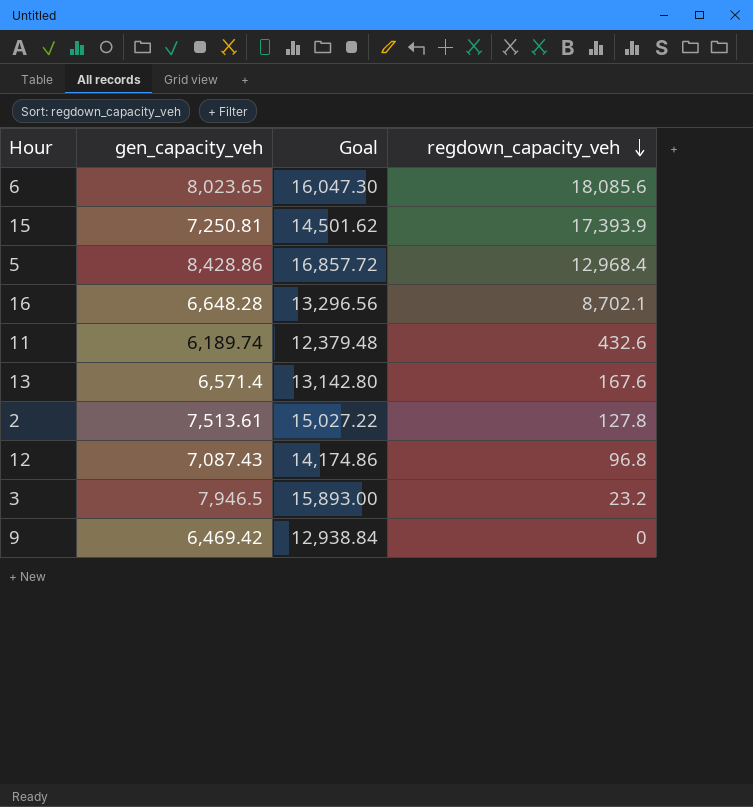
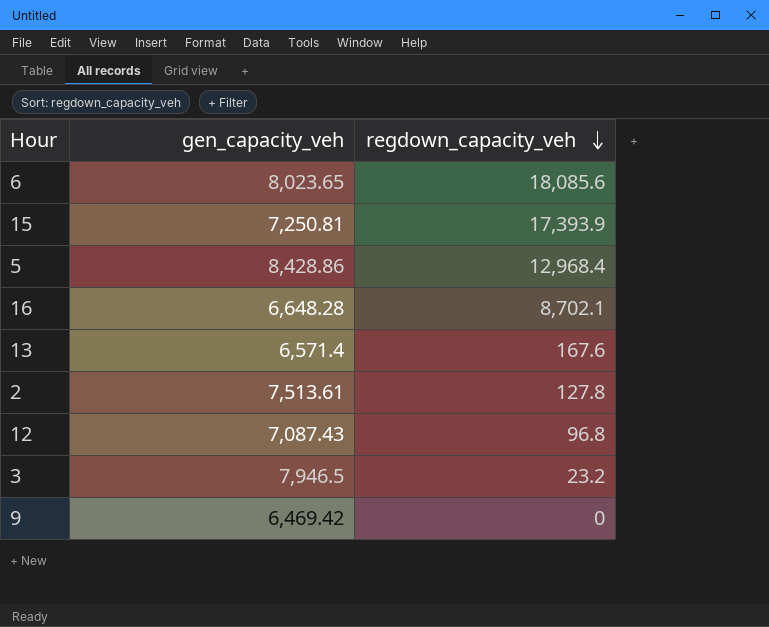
column Goal | formula: [gen_capacity_veh] * 2 -> none
row 11: 6,189.74 | 12,379.48 | 432.6 -> none

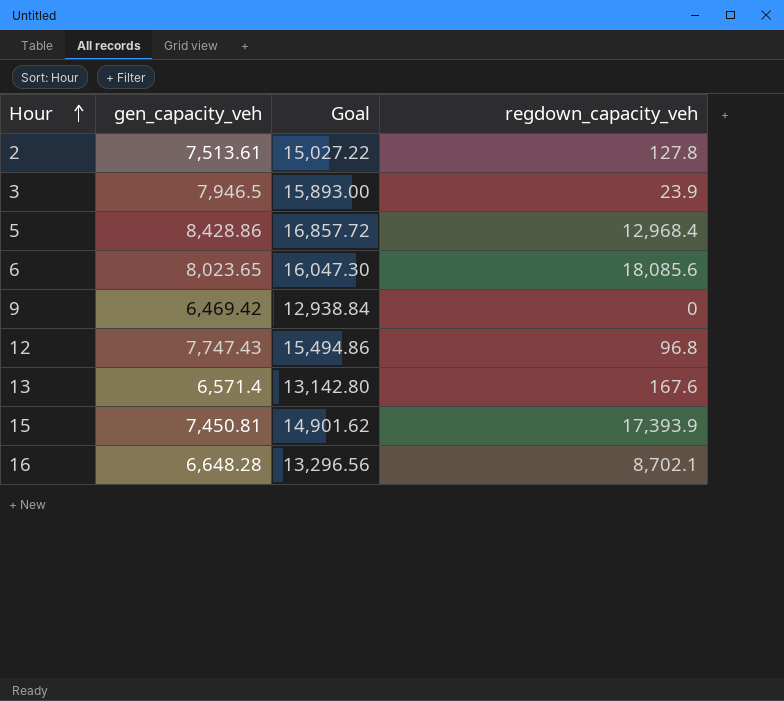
row order: regdown_capacity_veh descending -> Hour ascending
column Goal | formula: none -> [gen_capacity_veh] * 2
3 | regdown_capacity_veh: 23.2 -> 23.9
12 | gen_capacity_veh: 7,087.43 -> 7,747.43
15 | gen_capacity_veh: 7,250.81 -> 7,450.81

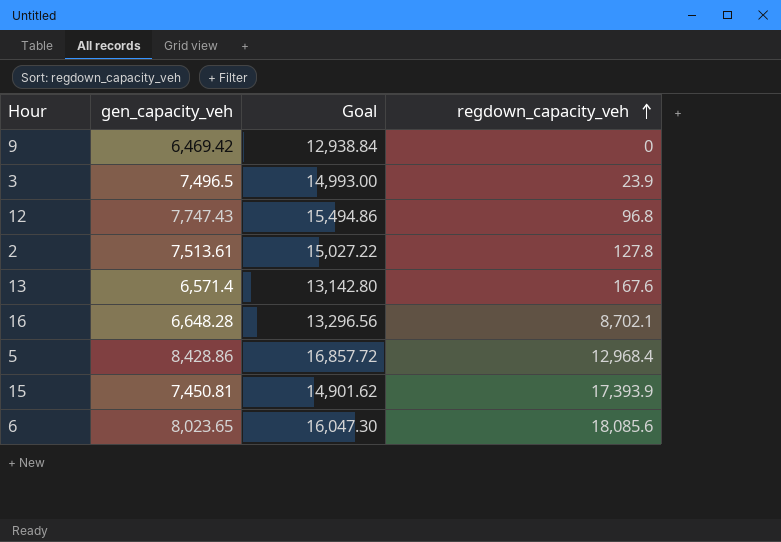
row order: Hour ascending -> regdown_capacity_veh ascending
3 | gen_capacity_veh: 7,946.5 -> 7,496.5
3 | Goal: 15,893.00 -> 14,993.00

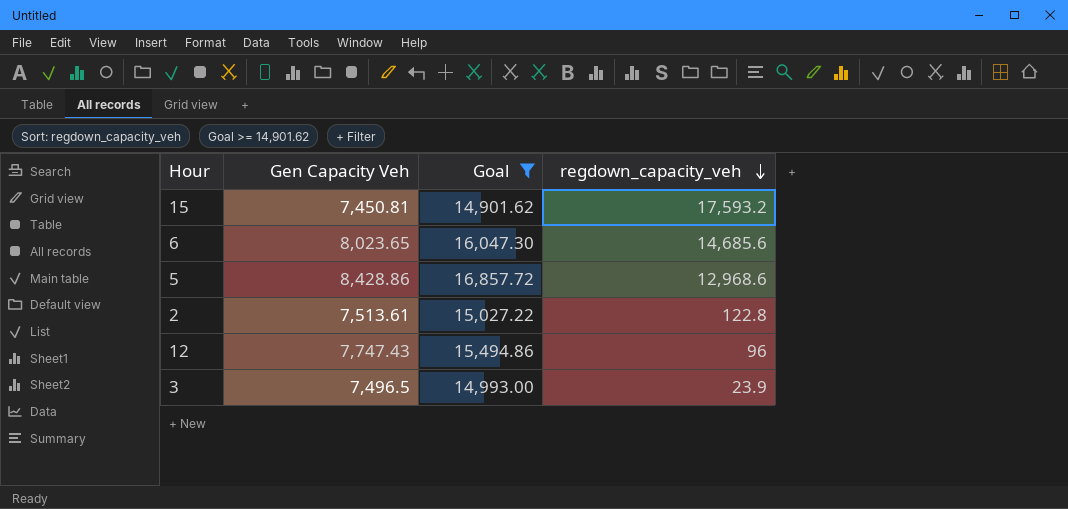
filter: none -> Goal >= 14,901.62
row order: regdown_capacity_veh ascending -> regdown_capacity_veh descending
column name: gen_capacity_veh -> Gen Capacity Veh
15 | regdown_capacity_veh: 17,393.9 -> 17,593.2
6 | regdown_capacity_veh: 18,085.6 -> 14,685.6
5 | regdown_capacity_veh: 12,968.4 -> 12,968.6
2 | regdown_capacity_veh: 127.8 -> 122.8
12 | regdown_capacity_veh: 96.8 -> 96

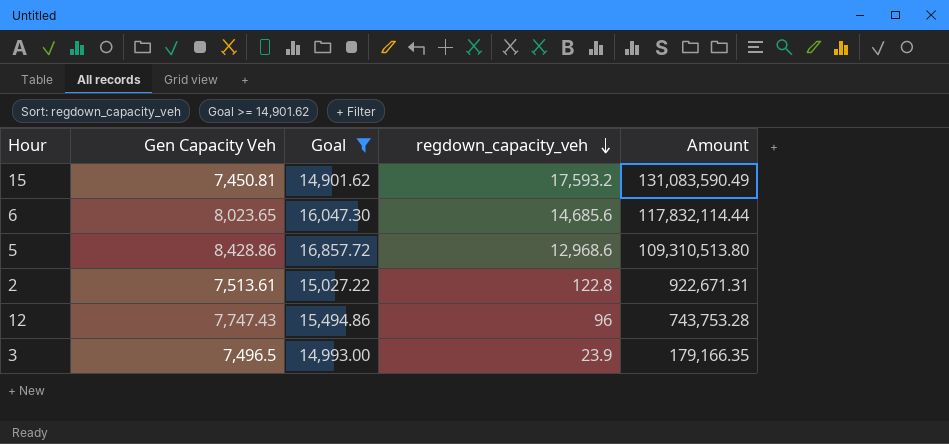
column Amount | formula: none -> [Gen Capacity Veh] * [regdown_capacity_veh]

